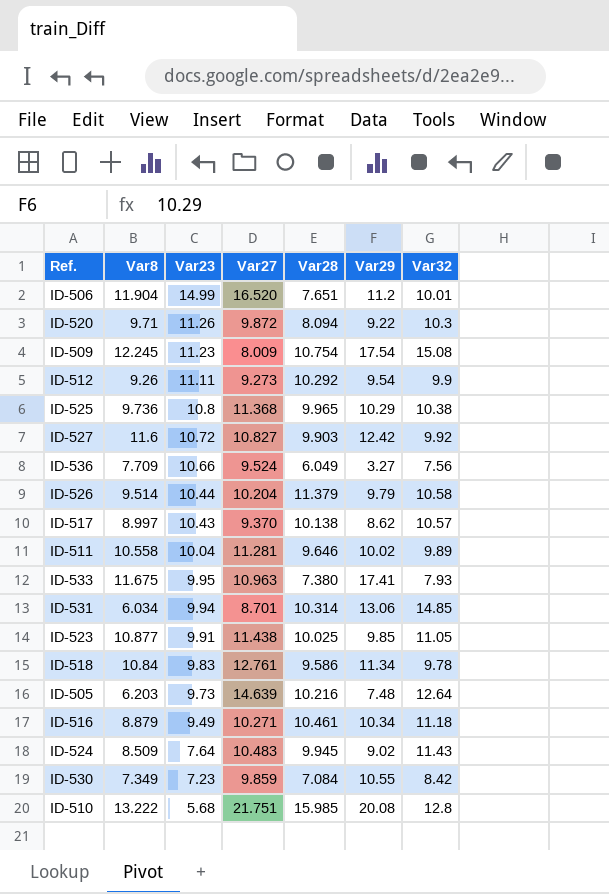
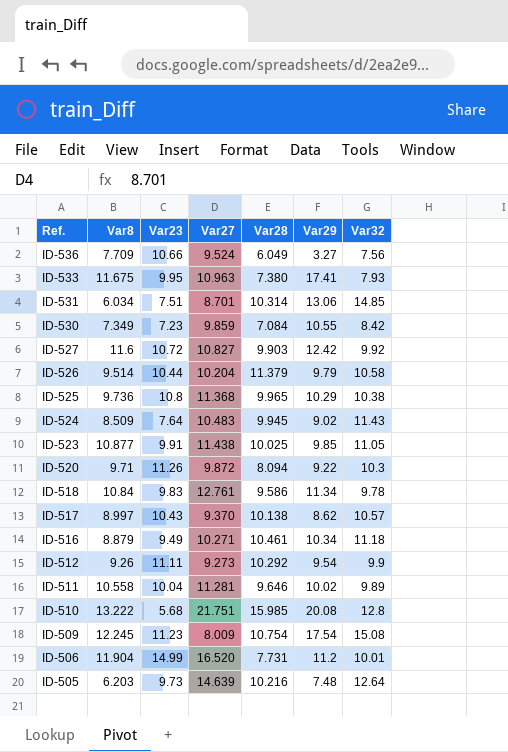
row order: Var23 descending -> Ref. descending
ID-531 | Var23: 9.94 -> 7.51
ID-506 | Var28: 7.651 -> 7.731

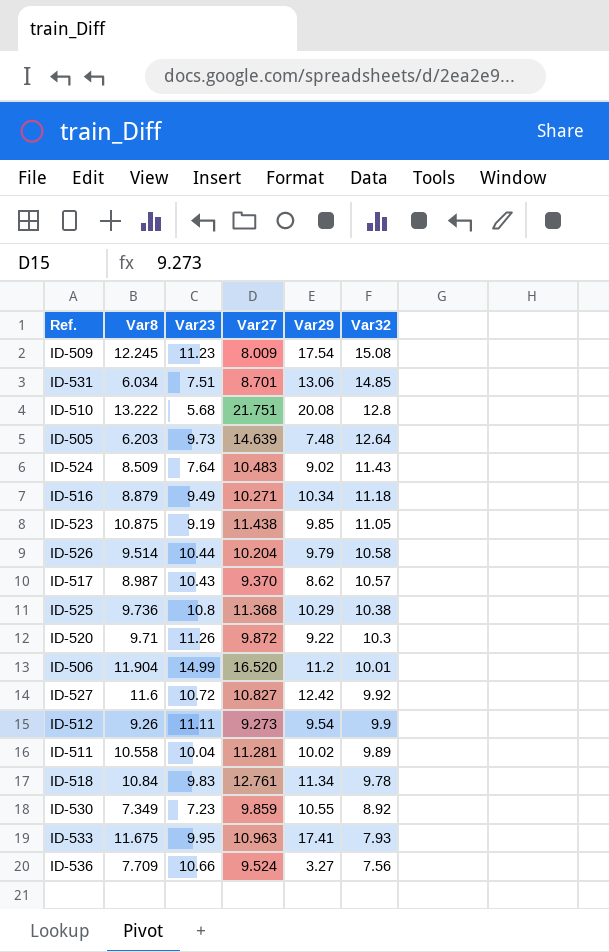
row order: Ref. descending -> Var32 descending
column Var28 | position: 5 -> none
ID-523 | Var8: 10.877 -> 10.875
ID-523 | Var23: 9.91 -> 9.19
ID-517 | Var8: 8.997 -> 8.987
ID-530 | Var32: 8.42 -> 8.92

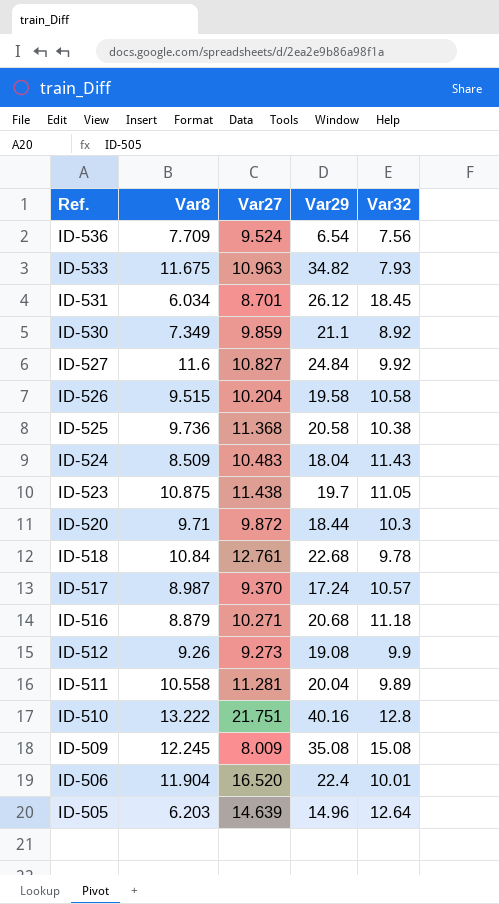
row order: Var32 descending -> Ref. descending
column Var23 | position: 3 -> none
ID-536 | Var29: 3.27 -> 6.54
ID-533 | Var29: 17.41 -> 34.82
ID-531 | Var29: 13.06 -> 26.12
ID-531 | Var32: 14.85 -> 18.45
ID-530 | Var29: 10.55 -> 21.1
ID-527 | Var29: 12.42 -> 24.84
ID-526 | Var8: 9.514 -> 9.515
ID-526 | Var29: 9.79 -> 19.58
ID-525 | Var29: 10.29 -> 20.58
ID-524 | Var29: 9.02 -> 18.04
ID-523 | Var29: 9.85 -> 19.7
ID-520 | Var29: 9.22 -> 18.44
ID-518 | Var29: 11.34 -> 22.68
ID-517 | Var29: 8.62 -> 17.24
ID-516 | Var29: 10.34 -> 20.68
ID-512 | Var29: 9.54 -> 19.08
ID-511 | Var29: 10.02 -> 20.04
ID-510 | Var29: 20.08 -> 40.16
ID-509 | Var29: 17.54 -> 35.08
ID-506 | Var29: 11.2 -> 22.4
ID-505 | Var29: 7.48 -> 14.96

